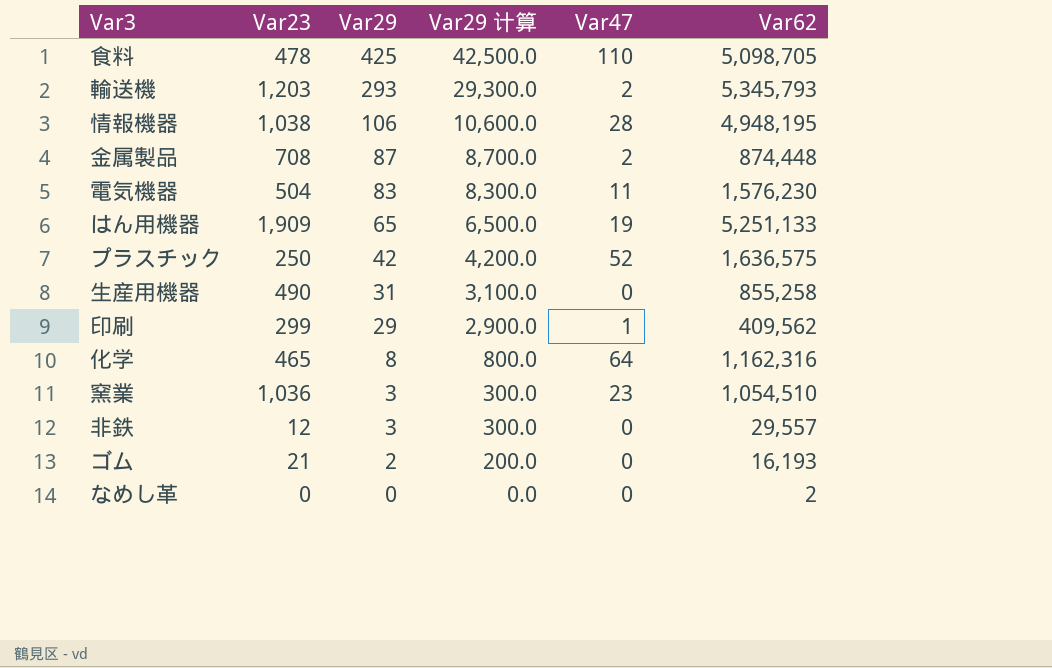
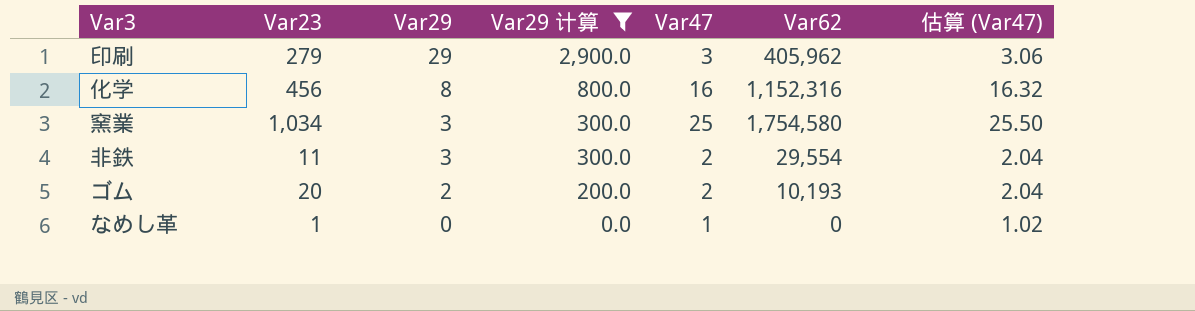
filter: none -> Var29 计算 <= 2,900.0
column 估算 (Var47) | formula: none -> [Var47] * 1.02
印刷 | Var23: 299 -> 279
印刷 | Var47: 1 -> 3
印刷 | Var62: 409,562 -> 405,962
化学 | Var23: 465 -> 456
化学 | Var47: 64 -> 16
化学 | Var62: 1,162,316 -> 1,152,316
窯業 | Var23: 1,036 -> 1,034
窯業 | Var47: 23 -> 25
窯業 | Var62: 1,054,510 -> 1,754,580
非鉄 | Var23: 12 -> 11
非鉄 | Var47: 0 -> 2
非鉄 | Var62: 29,557 -> 29,554
ゴム | Var23: 21 -> 20
ゴム | Var47: 0 -> 2
ゴム | Var62: 16,193 -> 10,193
なめし革 | Var23: 0 -> 1
なめし革 | Var47: 0 -> 1
なめし革 | Var62: 2 -> 0

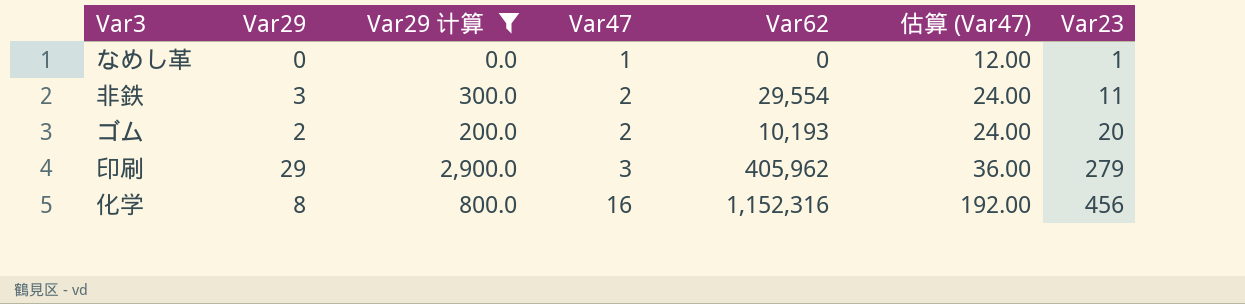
row order: Var29 descending -> Var47 ascending
column 估算 (Var47) | formula: [Var47] * 1.02 -> [Var47] * 12
column Var23 | position: 2 -> 7
row 窯業: 1,034 | 3 | 300.0 | 25 | 1,754,580 | 25.50 -> none

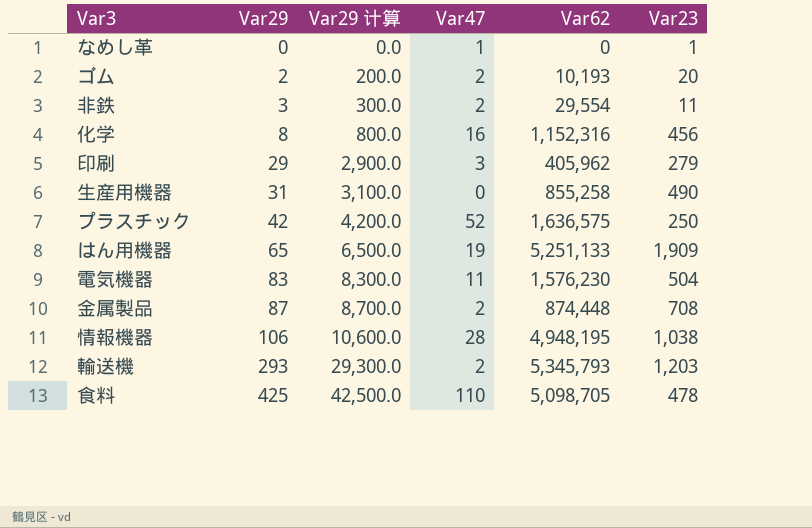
filter: Var29 计算 <= 2,900.0 -> none
row order: Var47 ascending -> Var29 ascending
column 估算 (Var47) | formula: [Var47] * 12 -> none

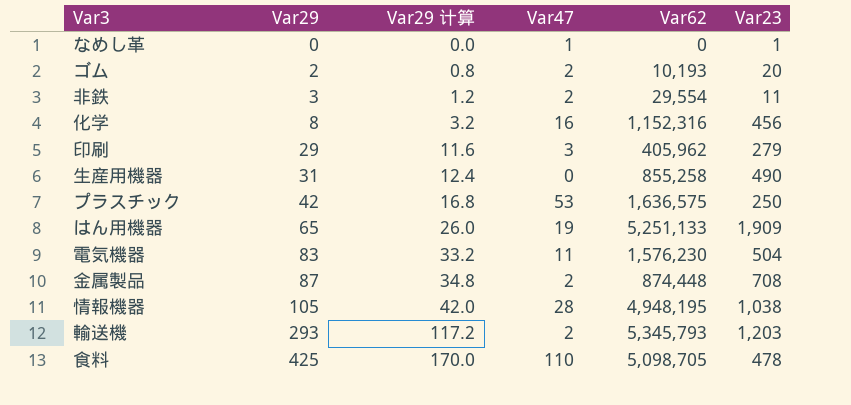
column Var29 计算 | formula: [Var29] * 100 -> [Var29] * 0.4
プラスチック | Var47: 52 -> 53
情報機器 | Var29: 106 -> 105

